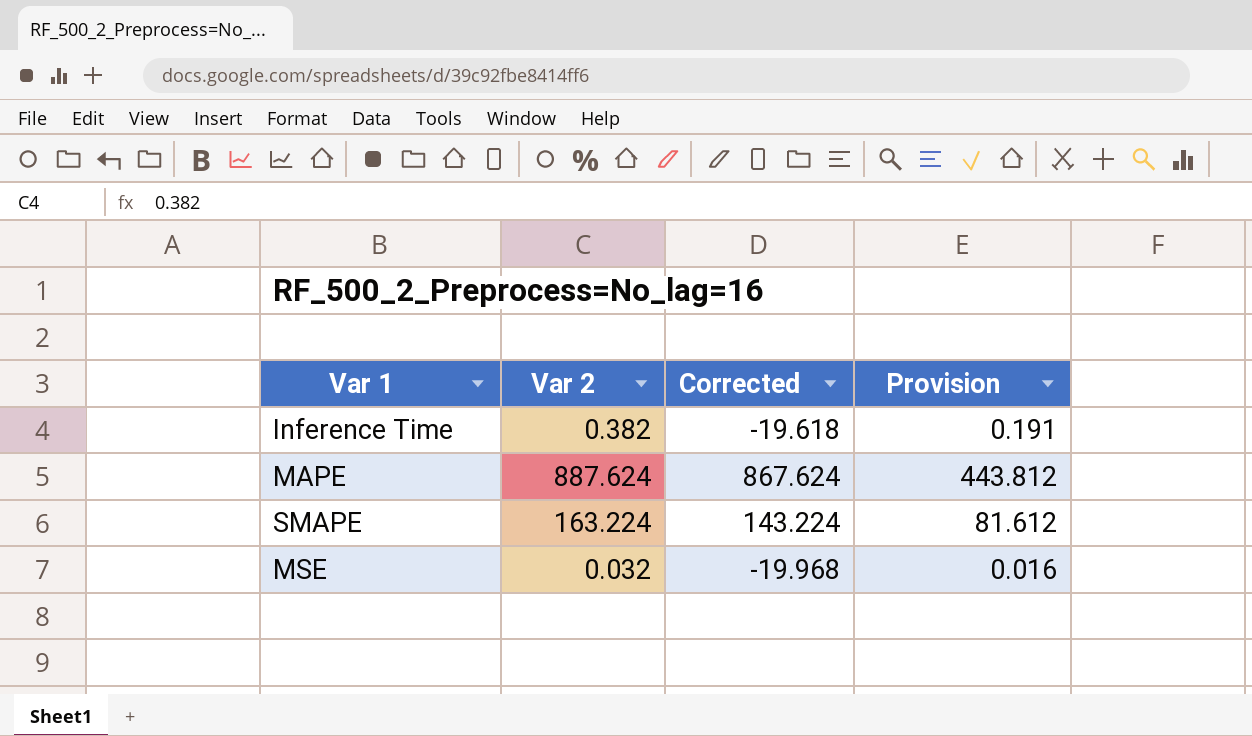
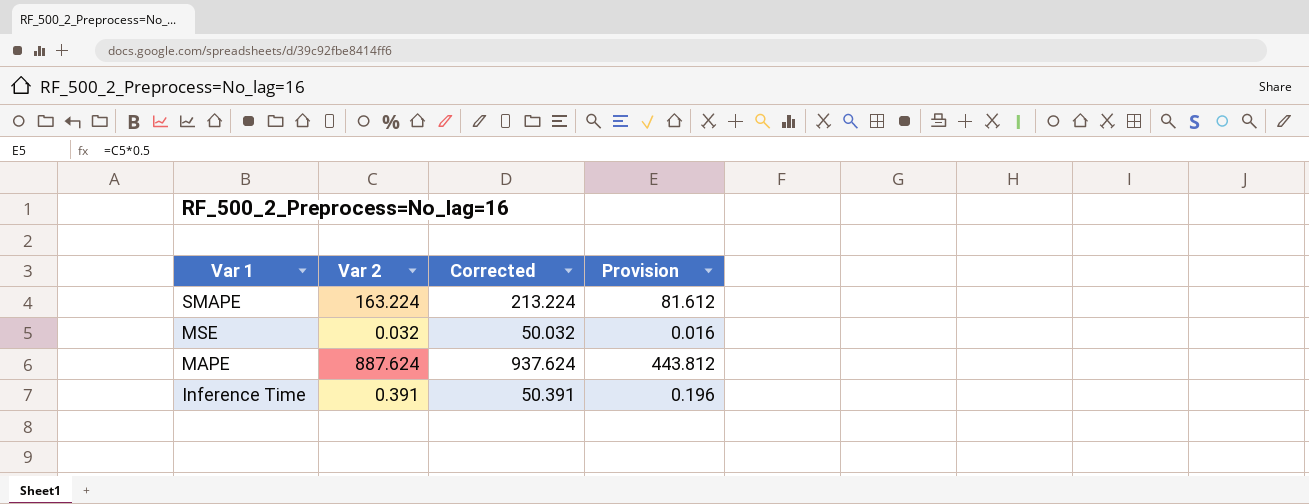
row order: none -> Var 1 descending
column Corrected | formula: [Var 2] - 20 -> [Var 2] + 50
Inference Time | Var 2: 0.382 -> 0.391
Inference Time | Provision: 0.191 -> 0.196

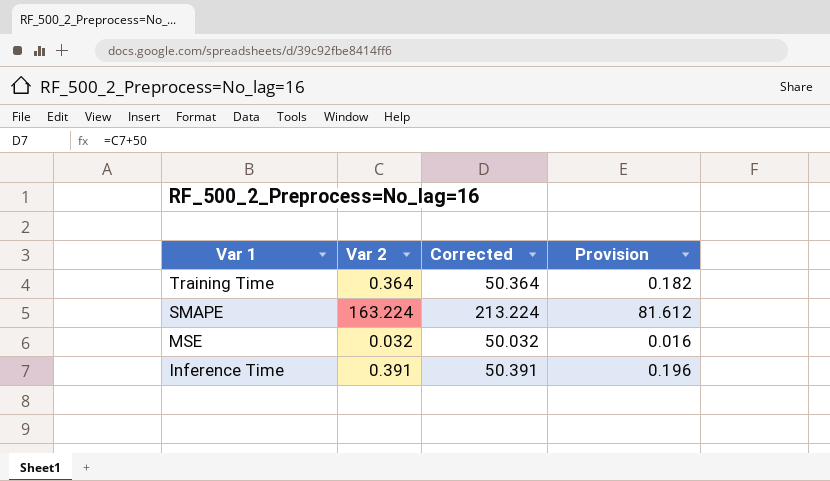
row MAPE: 887.624 | 937.624 | 443.812 -> none
row Training Time: none -> 0.364 | 50.364 | 0.182

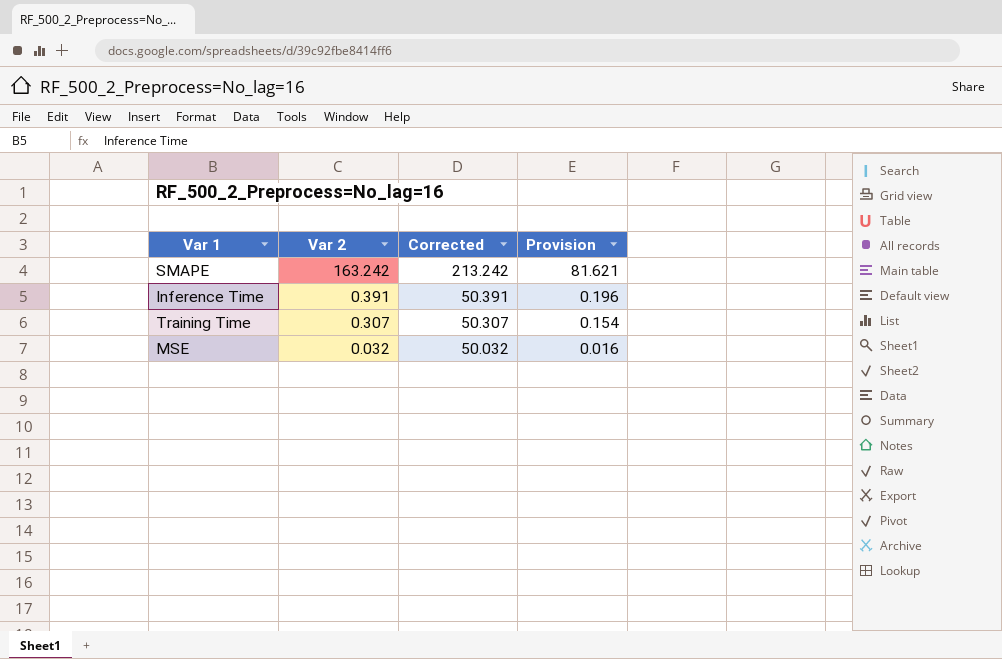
row order: Var 1 descending -> Var 2 descending
SMAPE | Var 2: 163.224 -> 163.242
SMAPE | Corrected: 213.224 -> 213.242
SMAPE | Provision: 81.612 -> 81.621
Training Time | Var 2: 0.364 -> 0.307
Training Time | Corrected: 50.364 -> 50.307
Training Time | Provision: 0.182 -> 0.154

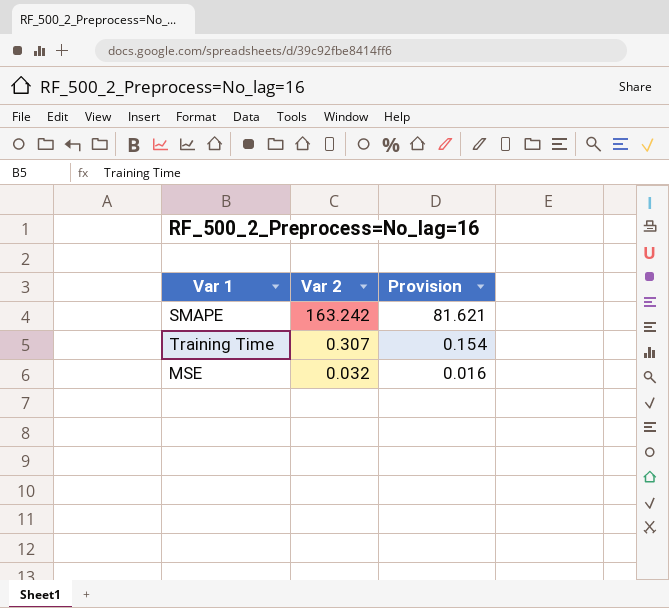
column Corrected | formula: [Var 2] + 50 -> none
row Inference Time: 0.391 | 50.391 | 0.196 -> none

